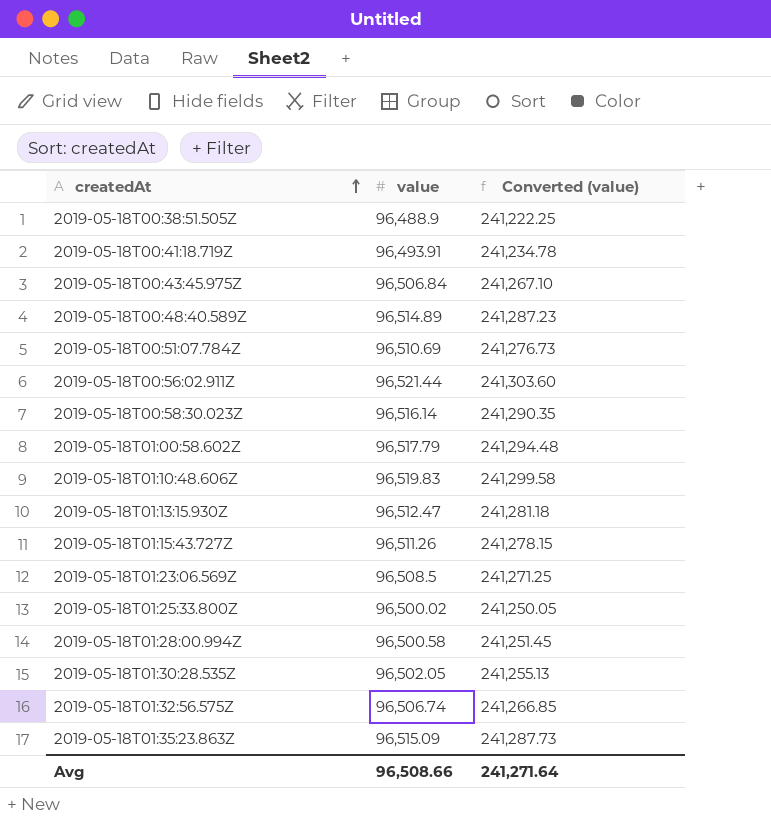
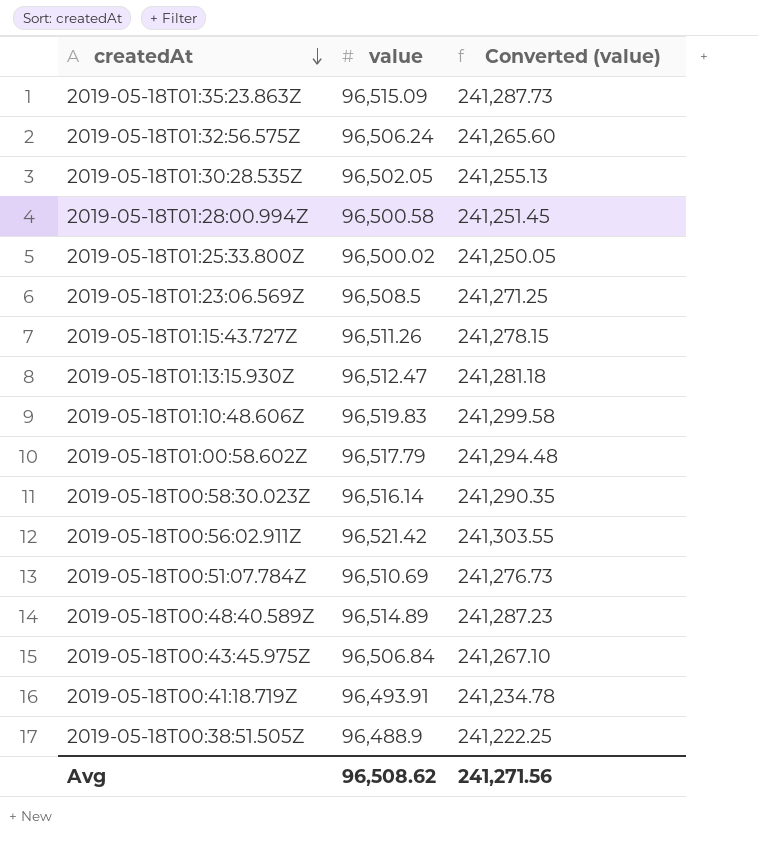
row order: createdAt ascending -> createdAt descending
2019-05-18T01:32:56.575Z | value: 96,506.74 -> 96,506.24
2019-05-18T01:32:56.575Z | Converted (value): 241,266.85 -> 241,265.60
2019-05-18T00:56:02.911Z | value: 96,521.44 -> 96,521.42
2019-05-18T00:56:02.911Z | Converted (value): 241,303.60 -> 241,303.55
Avg | value: 96,508.66 -> 96,508.62
Avg | Converted (value): 241,271.64 -> 241,271.56

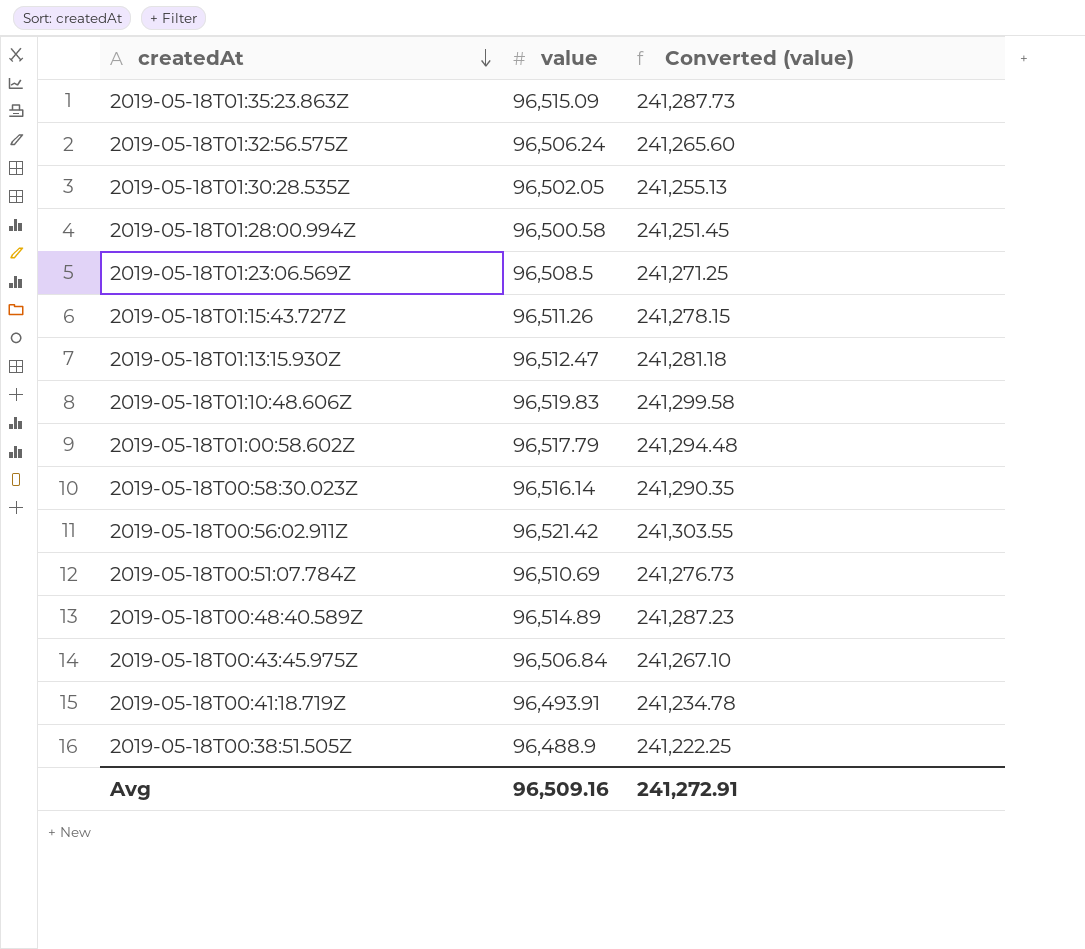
row 2019-05-18T01:25:33.800Z: 96,500.02 | 241,250.05 -> none
Avg | value: 96,508.62 -> 96,509.16
Avg | Converted (value): 241,271.56 -> 241,272.91

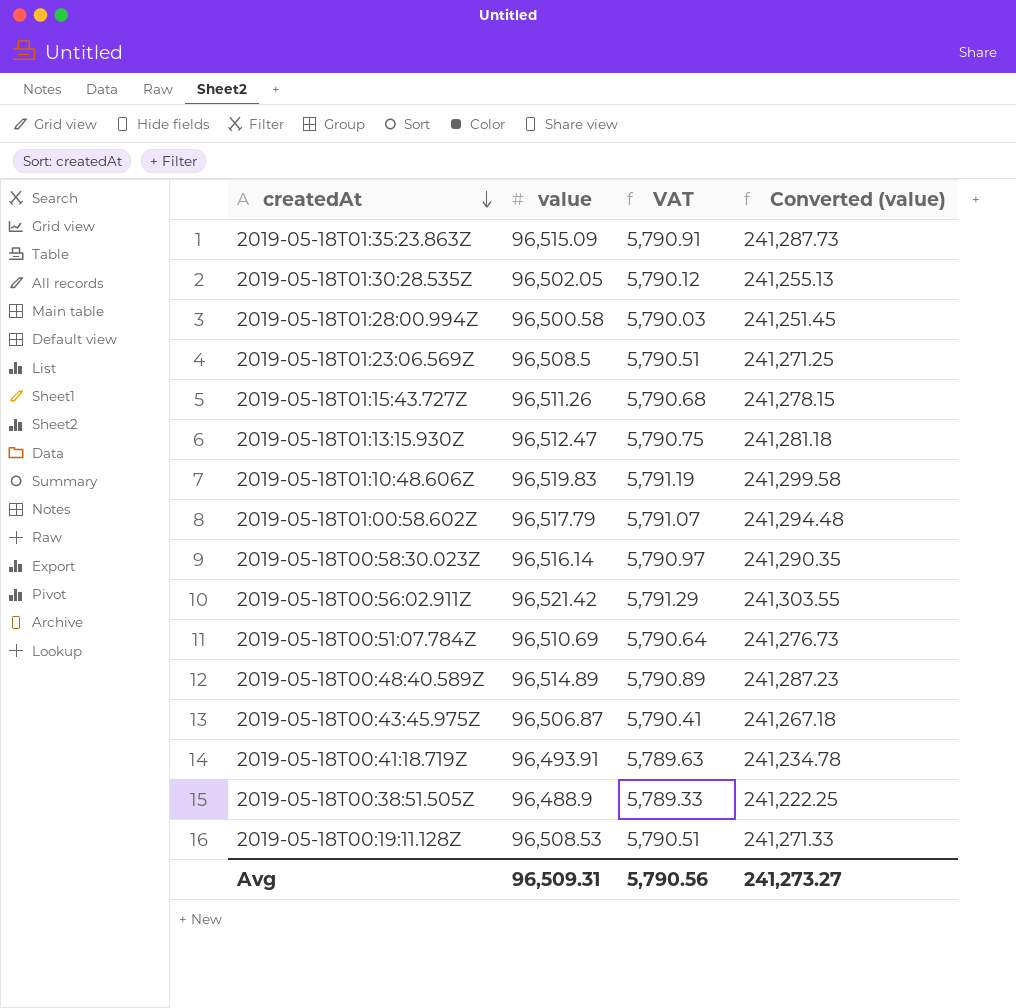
column VAT | formula: none -> [value] * 0.06
row 2019-05-18T01:32:56.575Z: 96,506.24 | 241,265.60 -> none
2019-05-18T00:43:45.975Z | value: 96,506.84 -> 96,506.87
2019-05-18T00:43:45.975Z | Converted (value): 241,267.10 -> 241,267.18
row 2019-05-18T00:19:11.128Z: none -> 96,508.53 | 5,790.51 | 241,271.33
Avg | value: 96,509.16 -> 96,509.31
Avg | Converted (value): 241,272.91 -> 241,273.27

